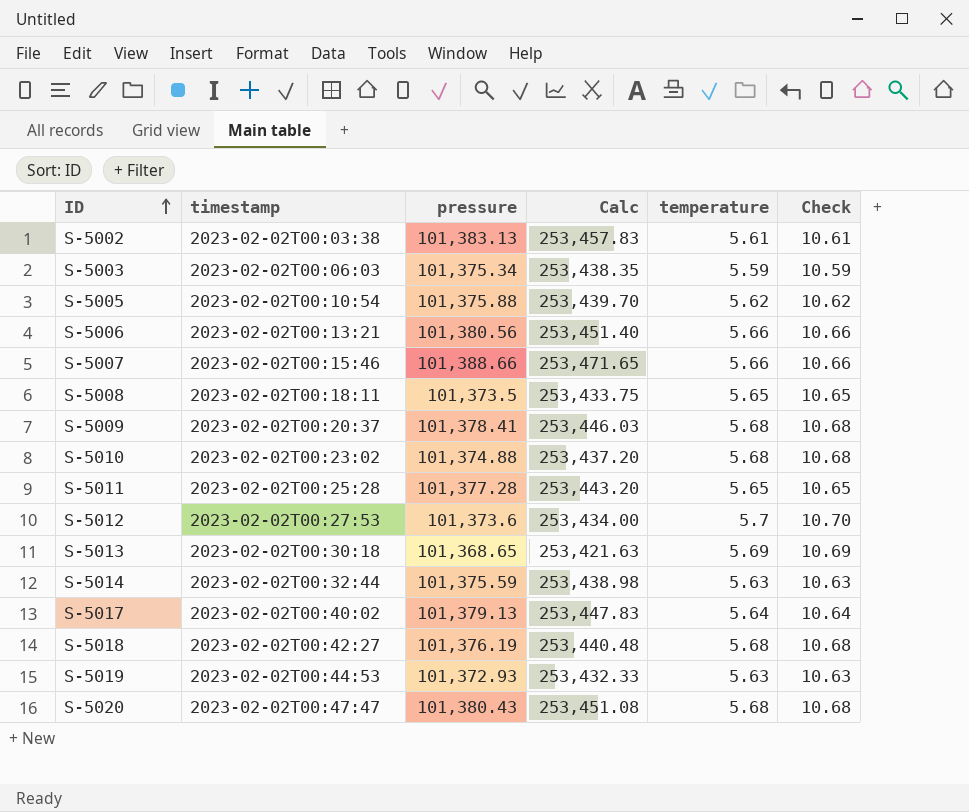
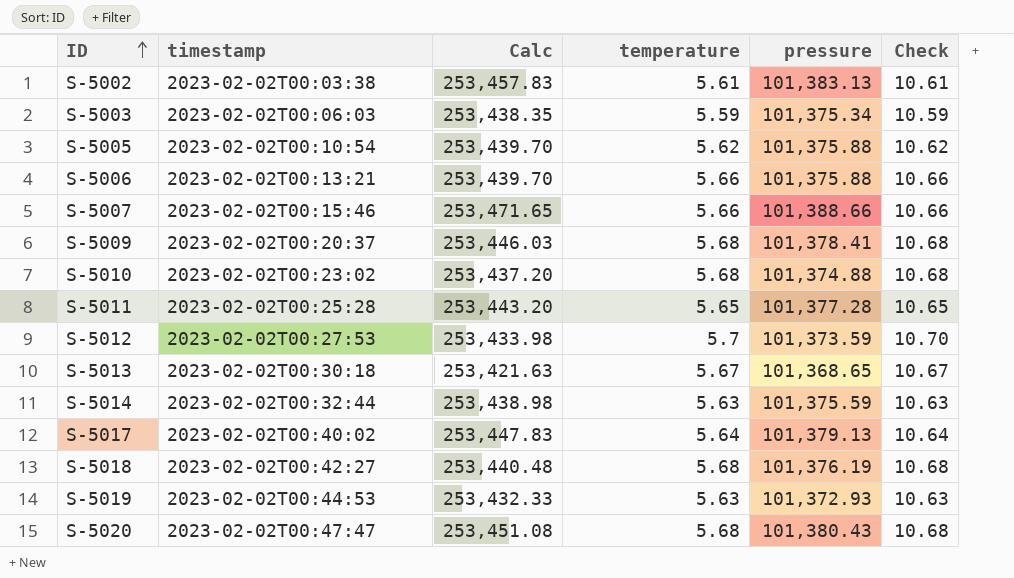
column pressure | position: 3 -> 5
row S-5008: 2023-02-02T00:18:11 | 101,373.5 | 253,433.75 | 5.65 | 10.65 -> none
S-5006 | Calc: 253,451.40 -> 253,439.70
S-5006 | pressure: 101,380.56 -> 101,375.88
S-5012 | Calc: 253,434.00 -> 253,433.98
S-5012 | pressure: 101,373.6 -> 101,373.59
S-5013 | temperature: 5.69 -> 5.67
S-5013 | Check: 10.69 -> 10.67

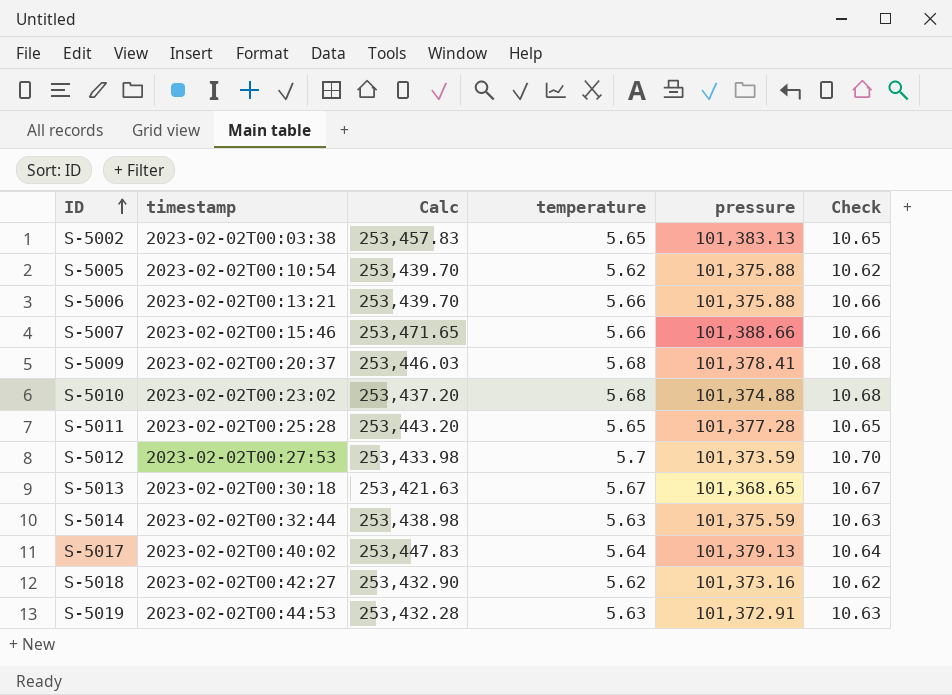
row S-5003: 2023-02-02T00:06:03 | 253,438.35 | 5.59 | 101,375.34 | 10.59 -> none
row S-5020: 2023-02-02T00:47:47 | 253,451.08 | 5.68 | 101,380.43 | 10.68 -> none
S-5002 | temperature: 5.61 -> 5.65
S-5002 | Check: 10.61 -> 10.65
S-5018 | Calc: 253,440.48 -> 253,432.90
S-5018 | temperature: 5.68 -> 5.62
S-5018 | pressure: 101,376.19 -> 101,373.16
S-5018 | Check: 10.68 -> 10.62
S-5019 | Calc: 253,432.33 -> 253,432.28
S-5019 | pressure: 101,372.93 -> 101,372.91

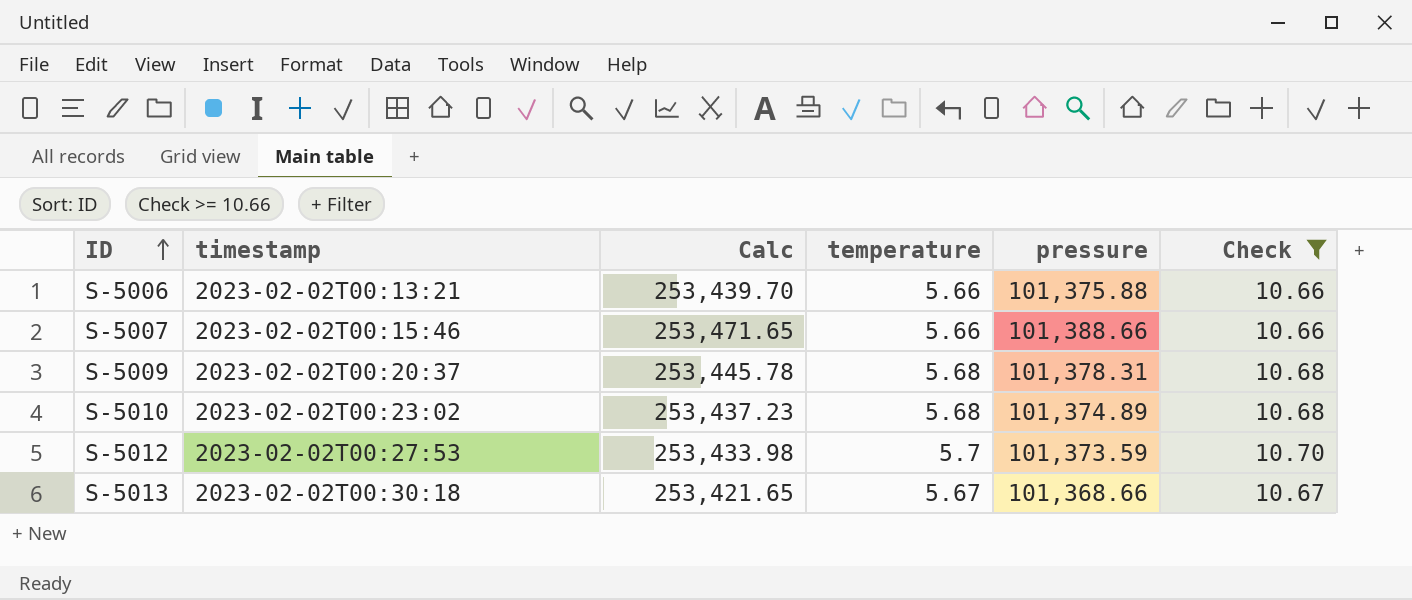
filter: none -> Check >= 10.66
S-5009 | Calc: 253,446.03 -> 253,445.78
S-5009 | pressure: 101,378.41 -> 101,378.31
S-5010 | Calc: 253,437.20 -> 253,437.23
S-5010 | pressure: 101,374.88 -> 101,374.89
S-5013 | Calc: 253,421.63 -> 253,421.65
S-5013 | pressure: 101,368.65 -> 101,368.66

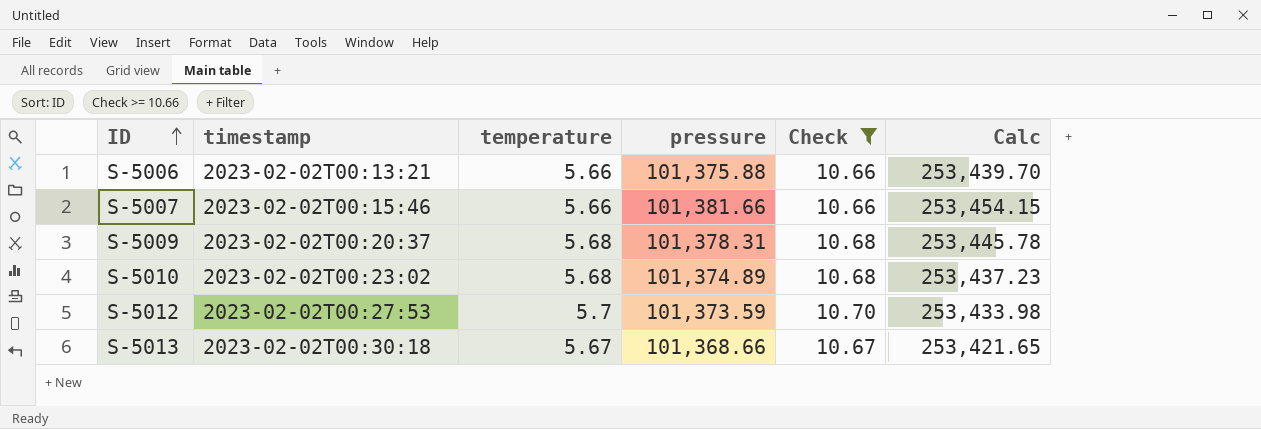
column Calc | position: 3 -> 6
S-5007 | pressure: 101,388.66 -> 101,381.66
S-5007 | Calc: 253,471.65 -> 253,454.15

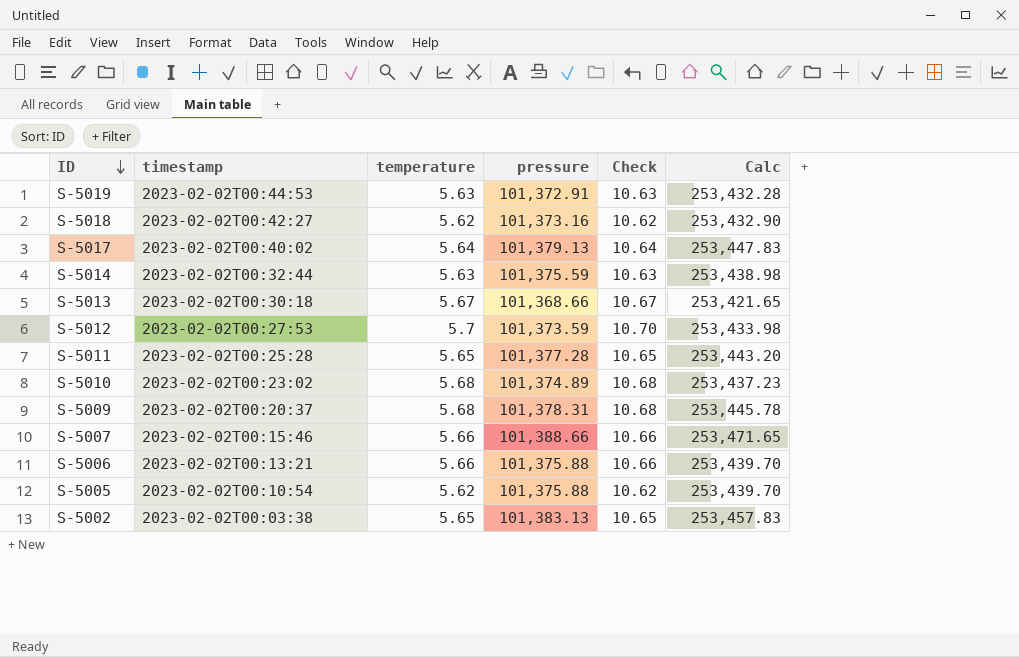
filter: Check >= 10.66 -> none
row order: ID ascending -> ID descending
S-5007 | pressure: 101,381.66 -> 101,388.66
S-5007 | Calc: 253,454.15 -> 253,471.65

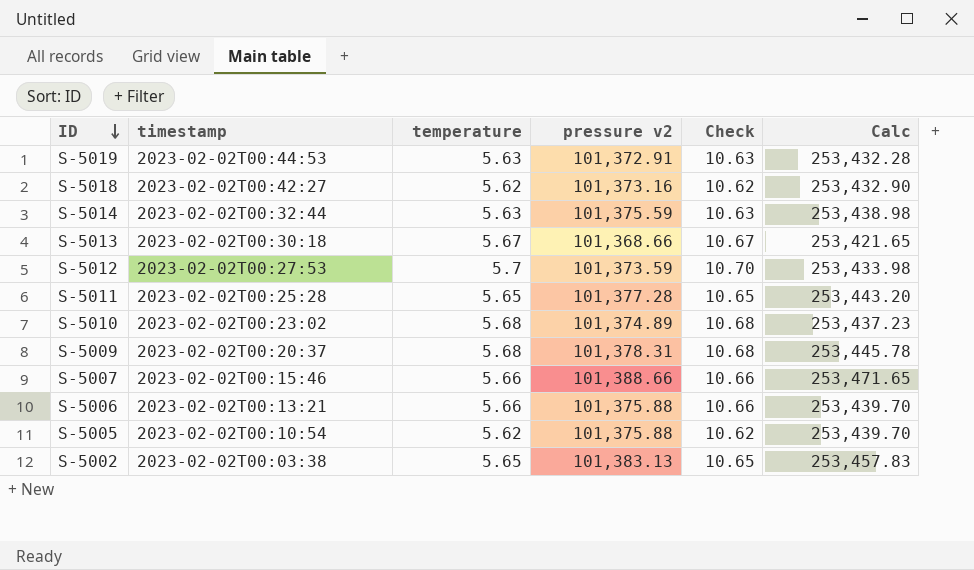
column name: pressure -> pressure v2
row S-5017: 2023-02-02T00:40:02 | 5.64 | 101,379.13 | 10.64 | 253,447.83 -> none

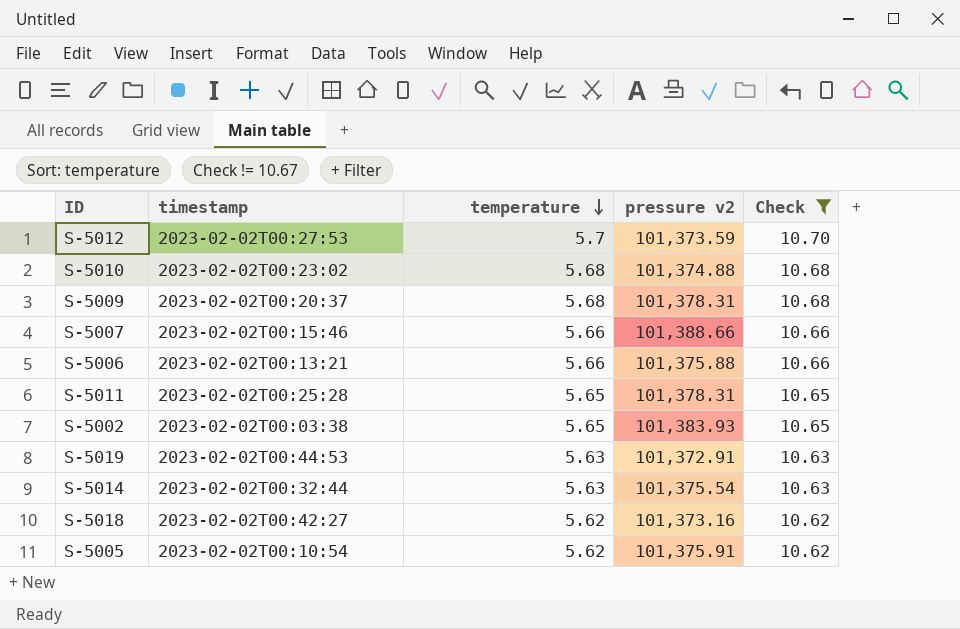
filter: none -> Check != 10.67
row order: ID descending -> temperature descending
column Calc | formula: [pressure v2] * 2.5 -> none
S-5010 | pressure v2: 101,374.89 -> 101,374.88
S-5011 | pressure v2: 101,377.28 -> 101,378.31
S-5002 | pressure v2: 101,383.13 -> 101,383.93
S-5014 | pressure v2: 101,375.59 -> 101,375.54
S-5005 | pressure v2: 101,375.88 -> 101,375.91

